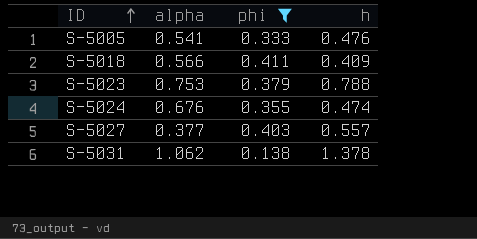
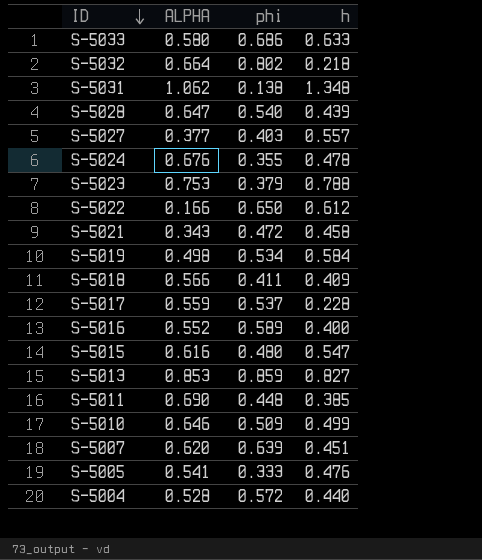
filter: phi <= 0.411 -> none
row order: ID ascending -> ID descending
column name: alpha -> ALPHA
S-5031 | h: 1.378 -> 1.348
S-5024 | h: 0.474 -> 0.478

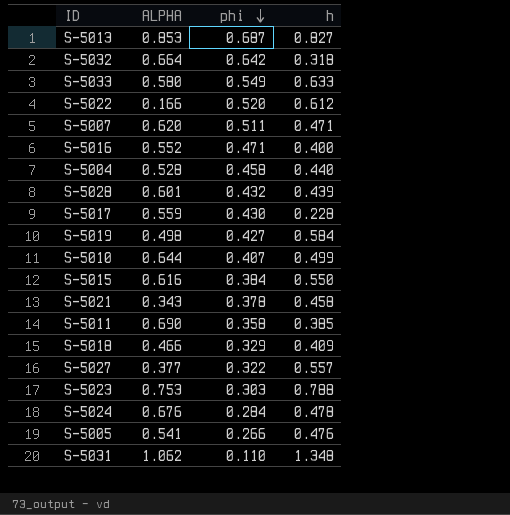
row order: ID descending -> phi descending
S-5013 | phi: 0.859 -> 0.687
S-5032 | phi: 0.802 -> 0.642
S-5032 | h: 0.218 -> 0.318
S-5033 | phi: 0.686 -> 0.549
S-5022 | phi: 0.650 -> 0.520
S-5007 | phi: 0.639 -> 0.511
S-5007 | h: 0.451 -> 0.471
S-5016 | phi: 0.589 -> 0.471
S-5004 | phi: 0.572 -> 0.458
S-5028 | ALPHA: 0.647 -> 0.601
S-5028 | phi: 0.540 -> 0.432
S-5017 | phi: 0.537 -> 0.430
S-5019 | phi: 0.534 -> 0.427
S-5010 | ALPHA: 0.646 -> 0.644
S-5010 | phi: 0.509 -> 0.407
S-5015 | phi: 0.480 -> 0.384
S-5015 | h: 0.547 -> 0.550
S-5021 | phi: 0.472 -> 0.378
S-5011 | phi: 0.448 -> 0.358
S-5018 | ALPHA: 0.566 -> 0.466
S-5018 | phi: 0.411 -> 0.329
S-5027 | phi: 0.403 -> 0.322
S-5023 | phi: 0.379 -> 0.303
S-5024 | phi: 0.355 -> 0.284
S-5005 | phi: 0.333 -> 0.266
S-5031 | phi: 0.138 -> 0.110

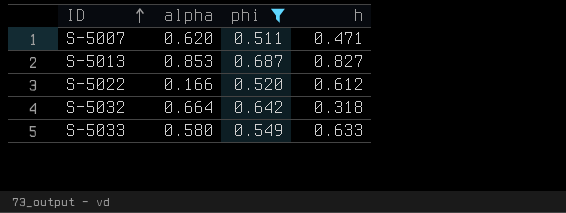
filter: none -> phi >= 0.511
row order: phi descending -> ID ascending
column name: ALPHA -> alpha

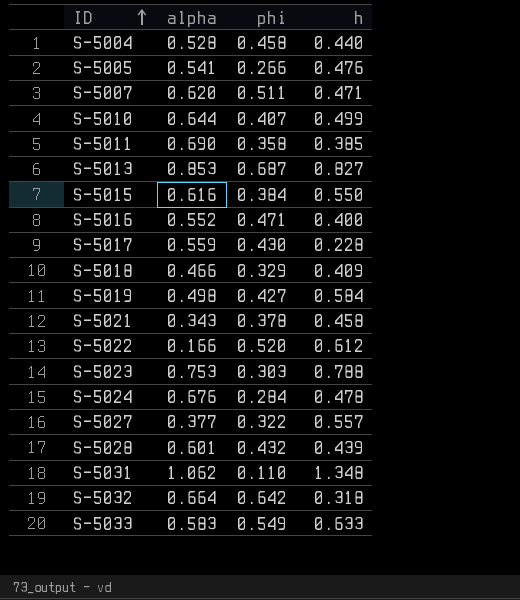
filter: phi >= 0.511 -> none
S-5033 | alpha: 0.580 -> 0.583

